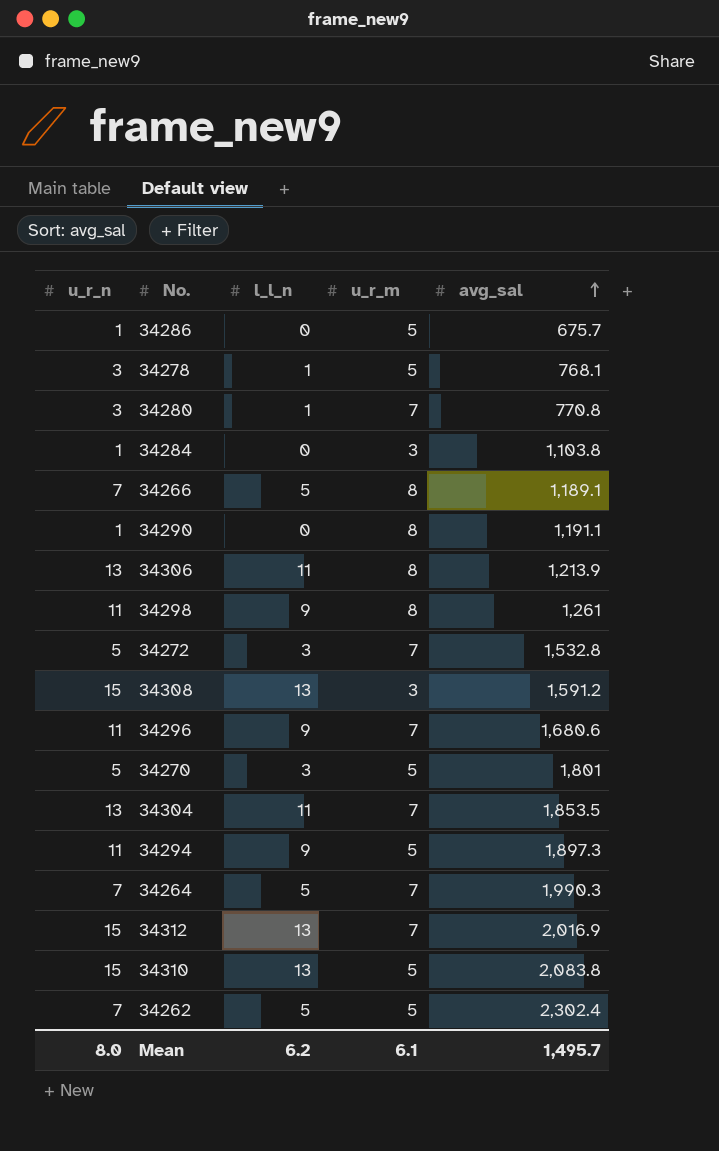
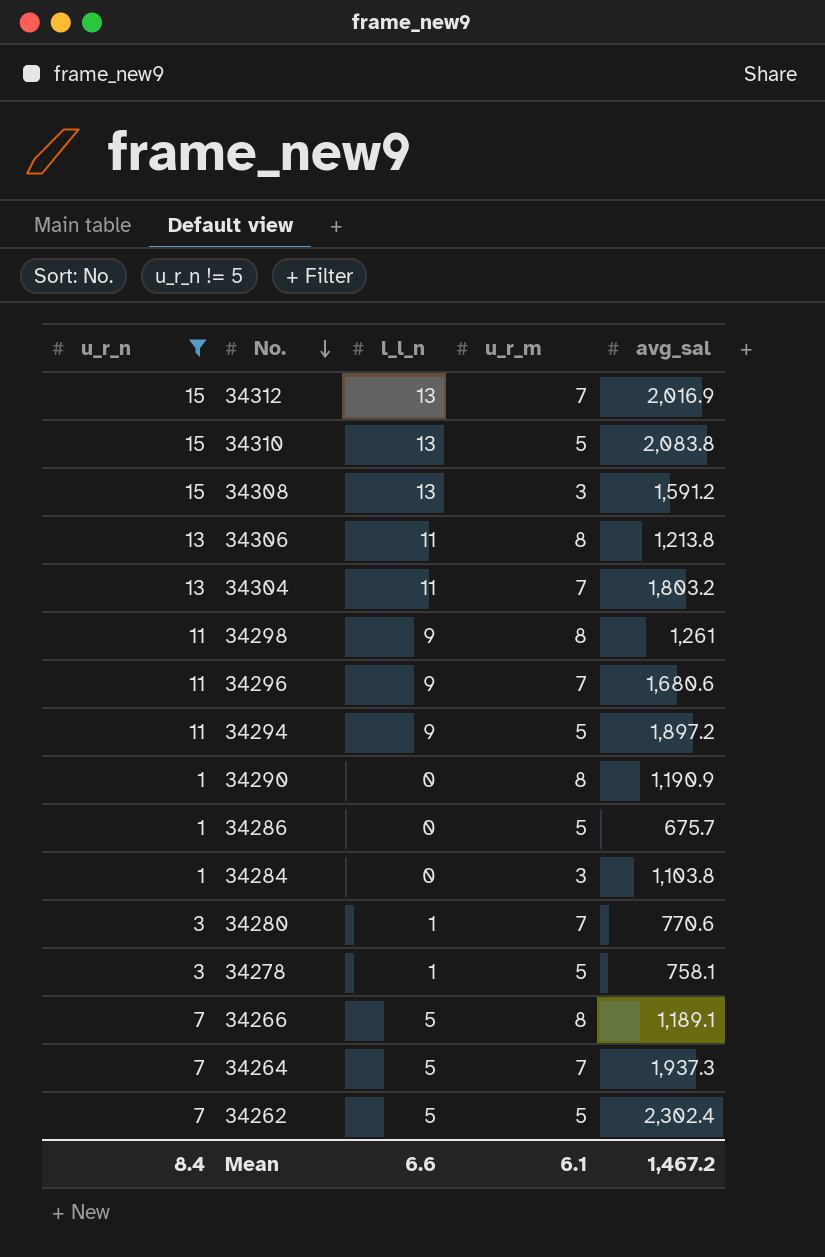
filter: none -> u_r_n != 5
row order: avg_sal ascending -> No. descending
34306 | avg_sal: 1,213.9 -> 1,213.8
34304 | avg_sal: 1,853.5 -> 1,803.2
34294 | avg_sal: 1,897.3 -> 1,897.2
34290 | avg_sal: 1,191.1 -> 1,190.9
34280 | avg_sal: 770.8 -> 770.6
34278 | avg_sal: 768.1 -> 758.1
34264 | avg_sal: 1,990.3 -> 1,937.3
Mean | u_r_n: 8.0 -> 8.4
Mean | l_l_n: 6.2 -> 6.6
Mean | avg_sal: 1,495.7 -> 1,467.2

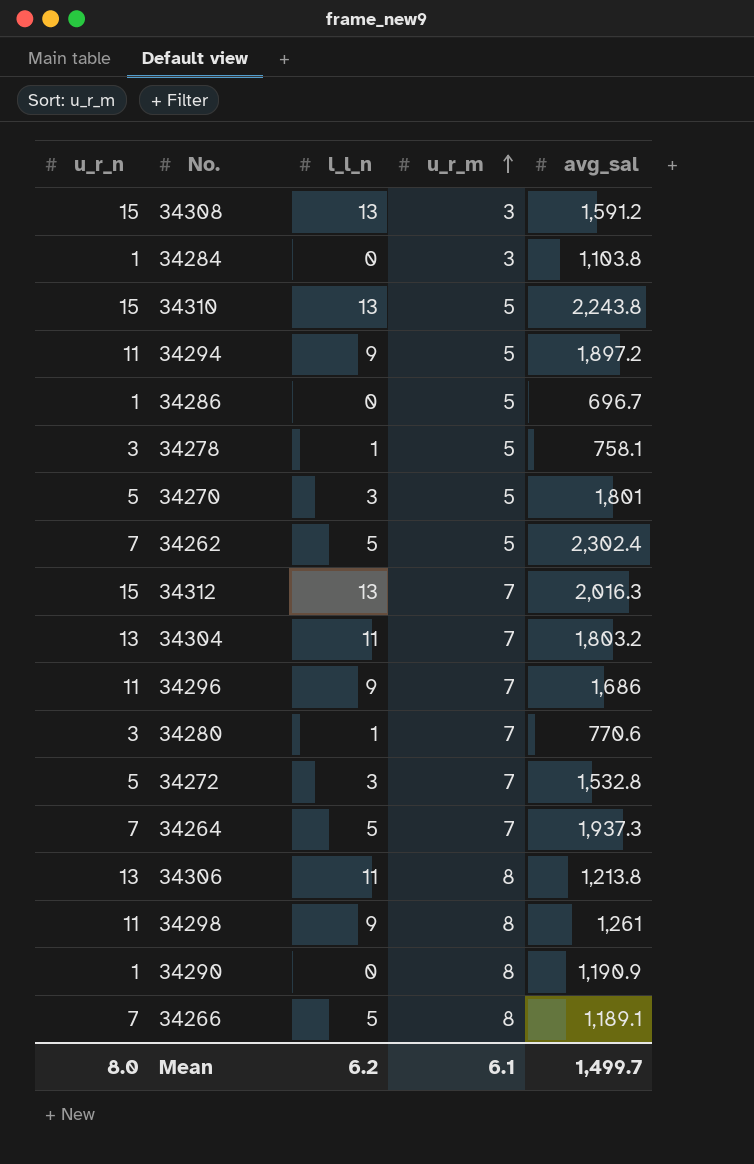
filter: u_r_n != 5 -> none
row order: No. descending -> u_r_m ascending
34310 | avg_sal: 2,083.8 -> 2,243.8
34286 | avg_sal: 675.7 -> 696.7
34312 | avg_sal: 2,016.9 -> 2,016.3
34296 | avg_sal: 1,680.6 -> 1,686
Mean | u_r_n: 8.4 -> 8.0
Mean | l_l_n: 6.6 -> 6.2
Mean | avg_sal: 1,467.2 -> 1,499.7

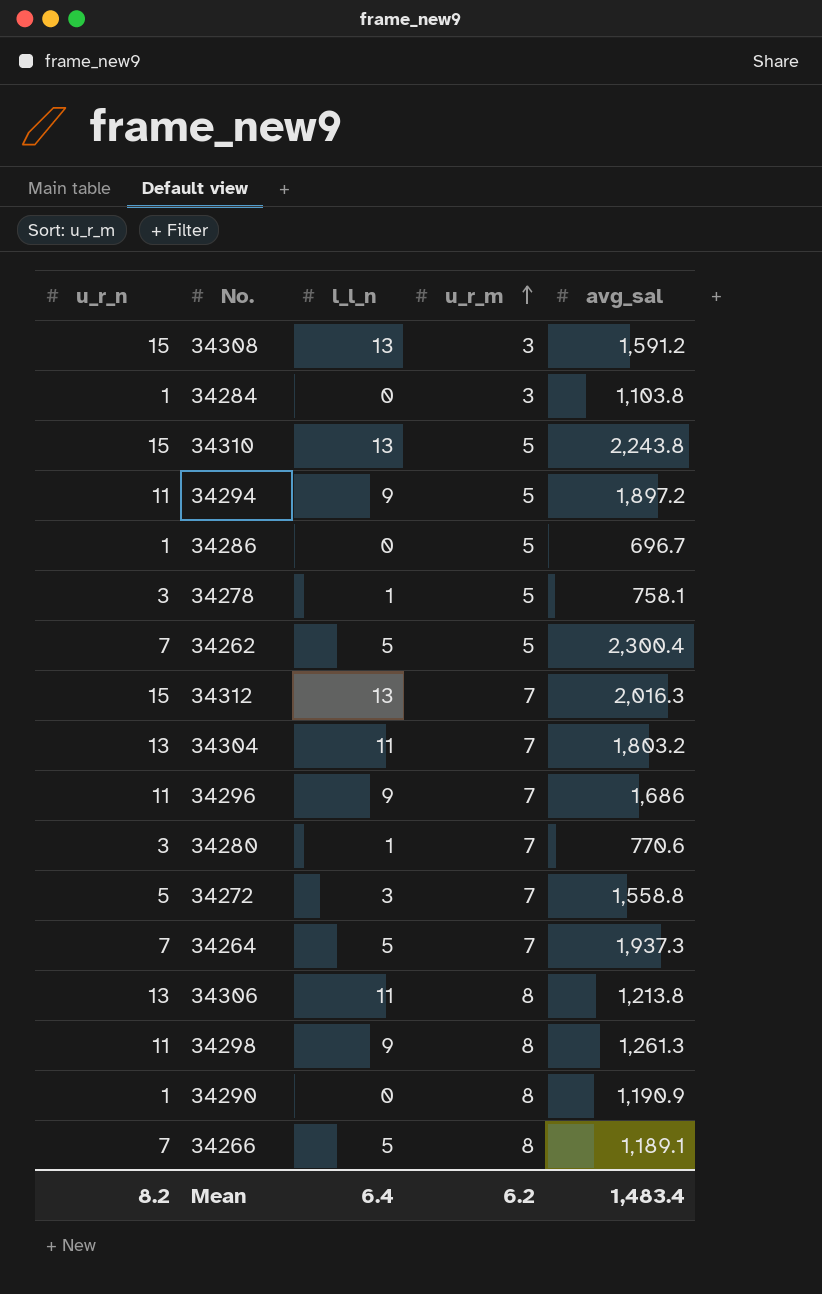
row 34270: 5 | 3 | 5 | 1,801 -> none
34262 | avg_sal: 2,302.4 -> 2,300.4
34272 | avg_sal: 1,532.8 -> 1,558.8
34298 | avg_sal: 1,261 -> 1,261.3
Mean | u_r_n: 8.0 -> 8.2
Mean | l_l_n: 6.2 -> 6.4
Mean | u_r_m: 6.1 -> 6.2
Mean | avg_sal: 1,499.7 -> 1,483.4

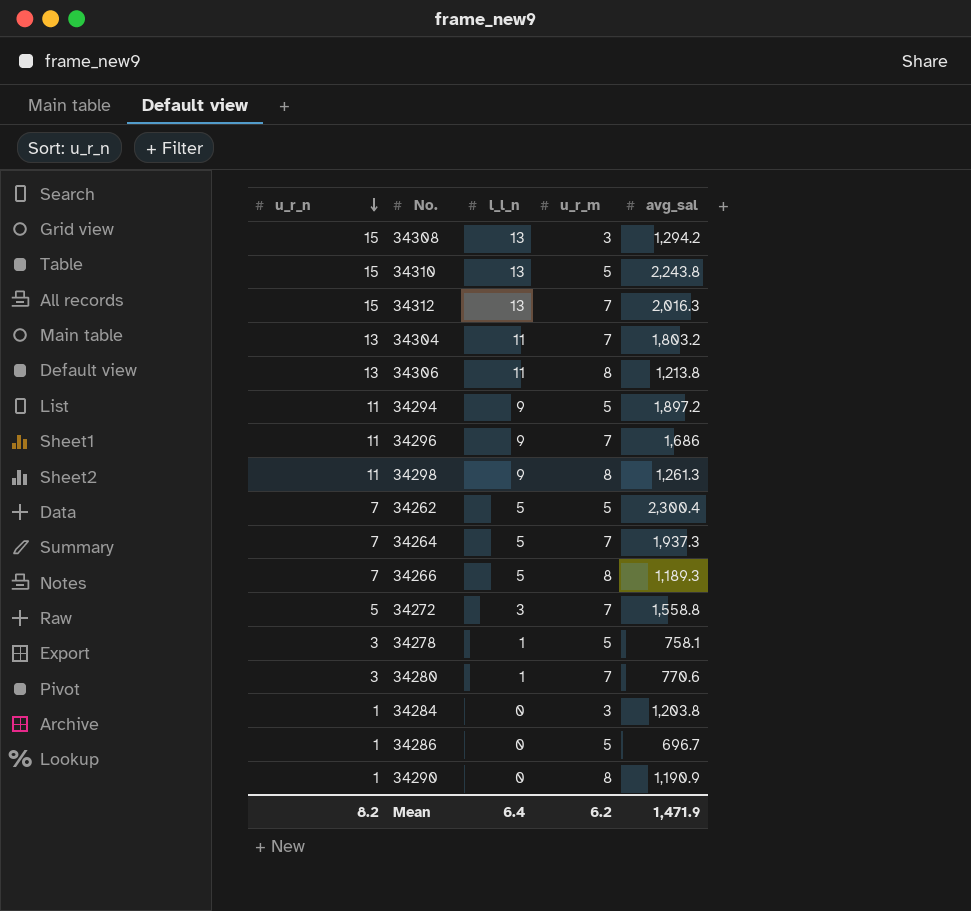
row order: u_r_m ascending -> u_r_n descending
34308 | avg_sal: 1,591.2 -> 1,294.2
34266 | avg_sal: 1,189.1 -> 1,189.3
34284 | avg_sal: 1,103.8 -> 1,203.8
Mean | avg_sal: 1,483.4 -> 1,471.9

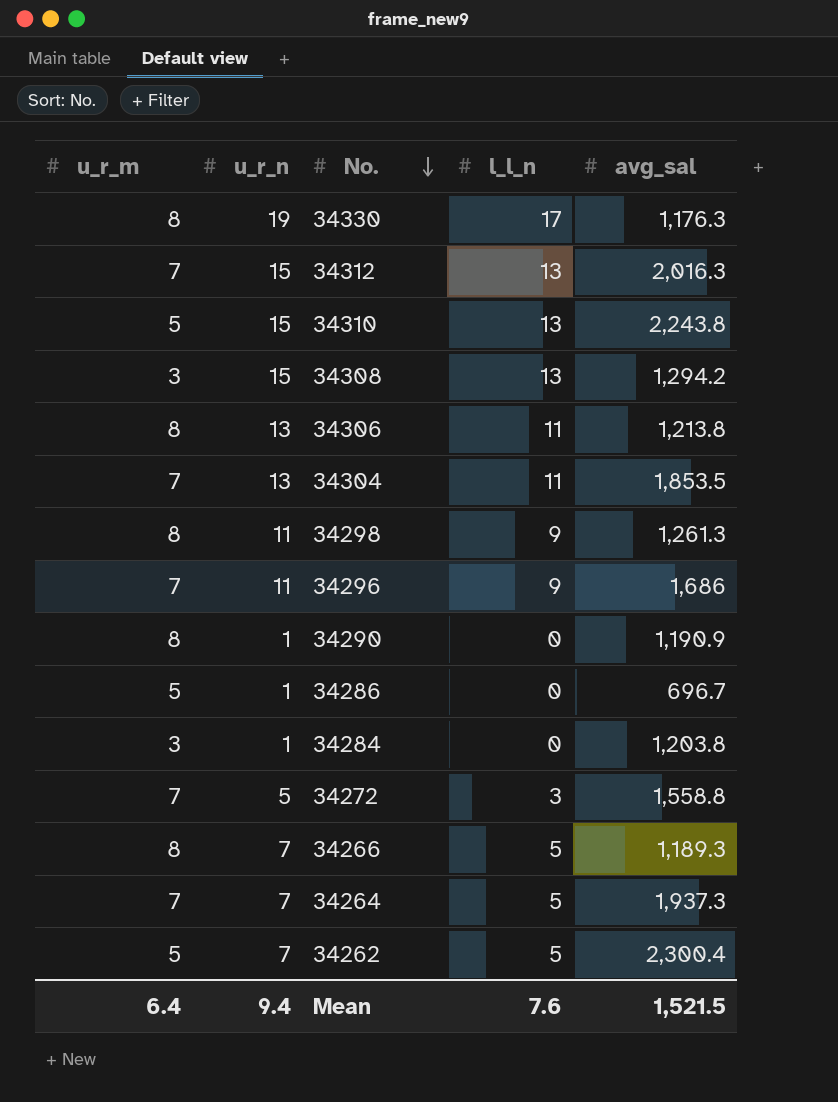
row order: u_r_n descending -> No. descending
column u_r_m | position: 4 -> 1
row 34294: 11 | 9 | 5 | 1,897.2 -> none
row 34278: 3 | 1 | 5 | 758.1 -> none
row 34280: 3 | 1 | 7 | 770.6 -> none
row 34330: none -> 8 | 19 | 17 | 1,176.3
34304 | avg_sal: 1,803.2 -> 1,853.5
Mean | u_r_m: 6.2 -> 6.4
Mean | u_r_n: 8.2 -> 9.4
Mean | l_l_n: 6.4 -> 7.6
Mean | avg_sal: 1,471.9 -> 1,521.5

